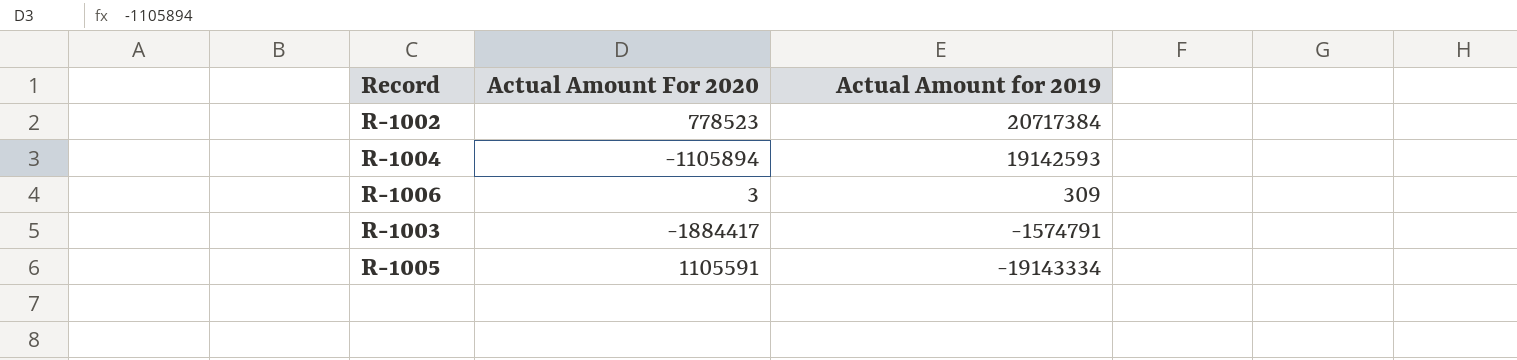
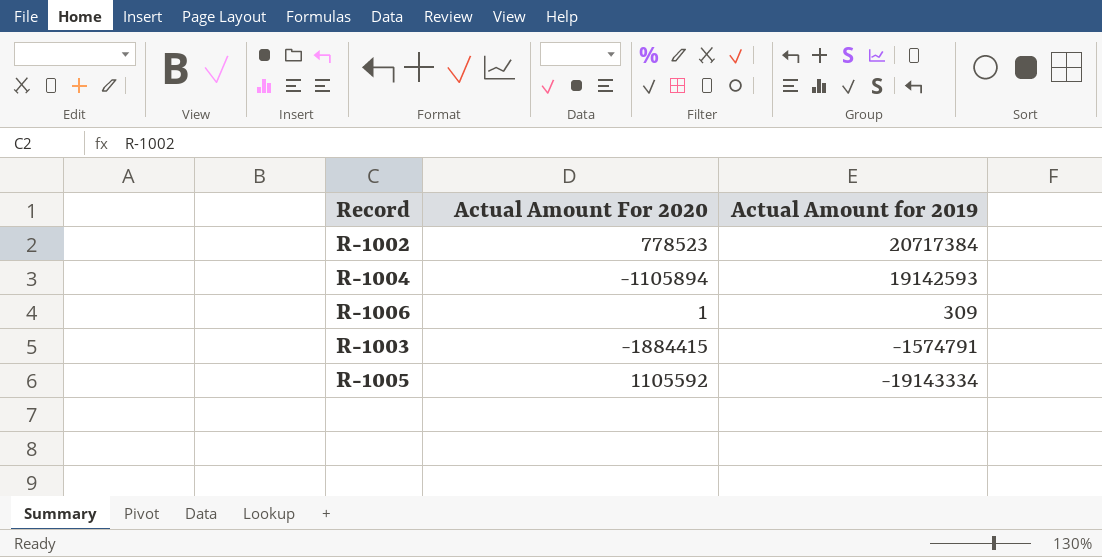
R-1006 | Actual Amount For 2020: 3 -> 1
R-1003 | Actual Amount For 2020: -1884417 -> -1884415
R-1005 | Actual Amount For 2020: 1105591 -> 1105592

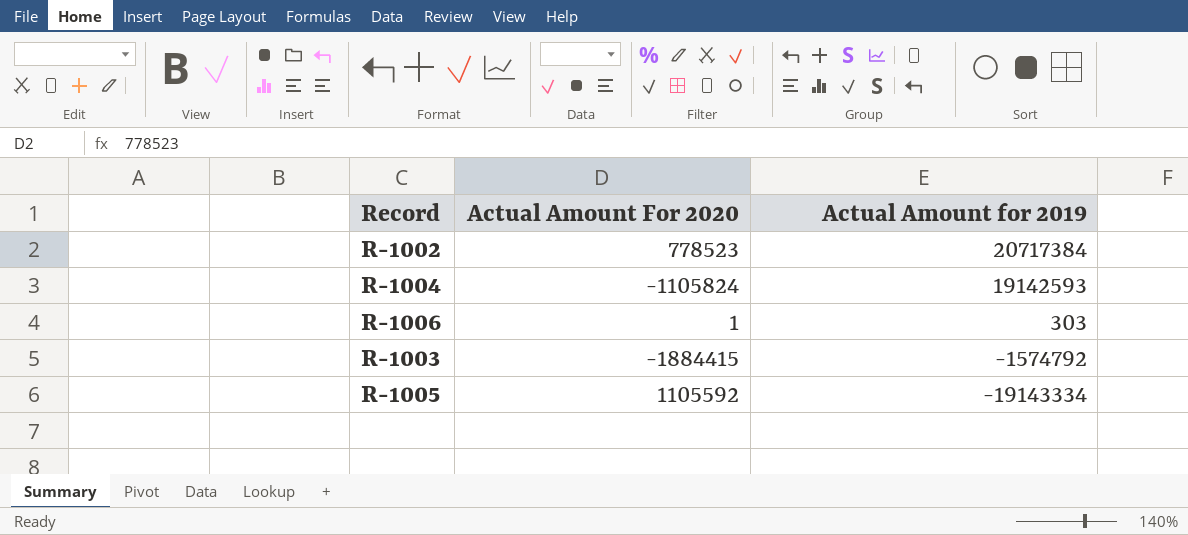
R-1004 | Actual Amount For 2020: -1105894 -> -1105824
R-1006 | Actual Amount for 2019: 309 -> 303
R-1003 | Actual Amount for 2019: -1574791 -> -1574792

